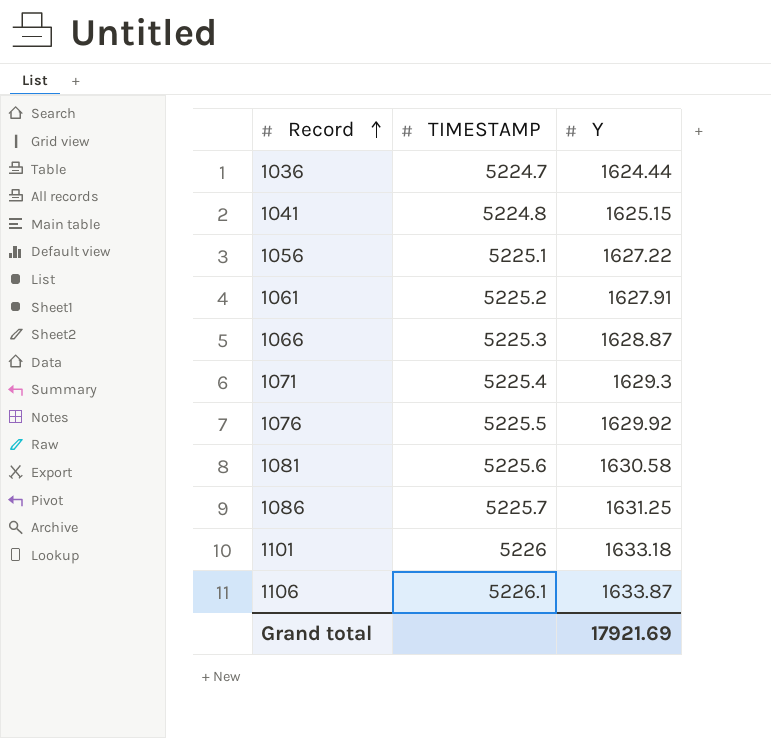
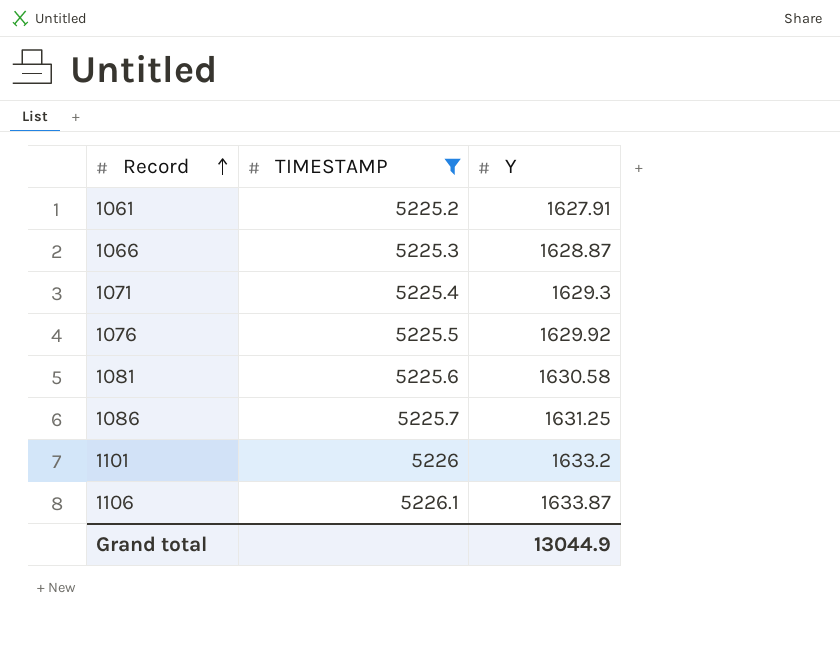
filter: none -> TIMESTAMP >= 5225.2
1101 | Y: 1633.18 -> 1633.2
Grand total | Y: 17921.69 -> 13044.9

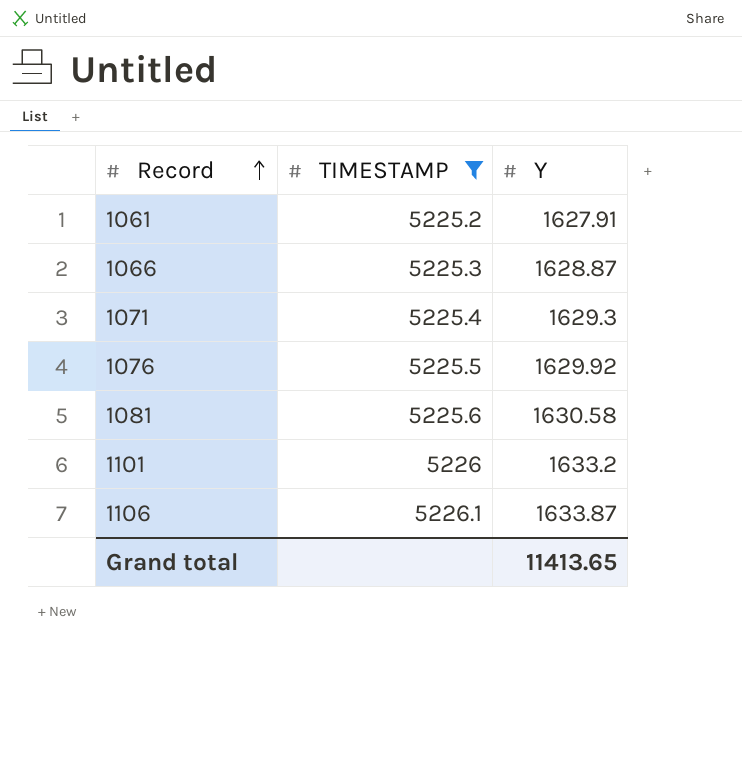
row 1086: 5225.7 | 1631.25 -> none
Grand total | Y: 13044.9 -> 11413.65

